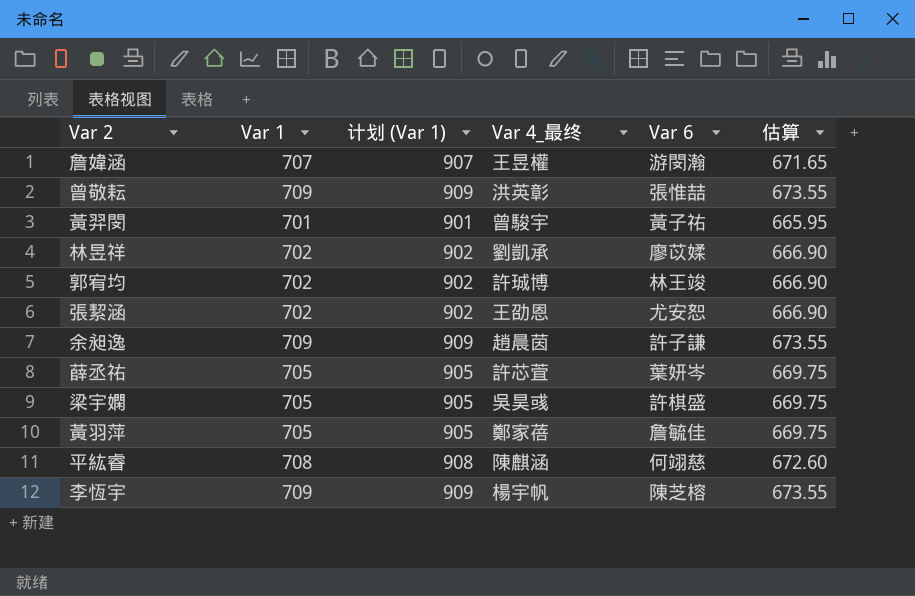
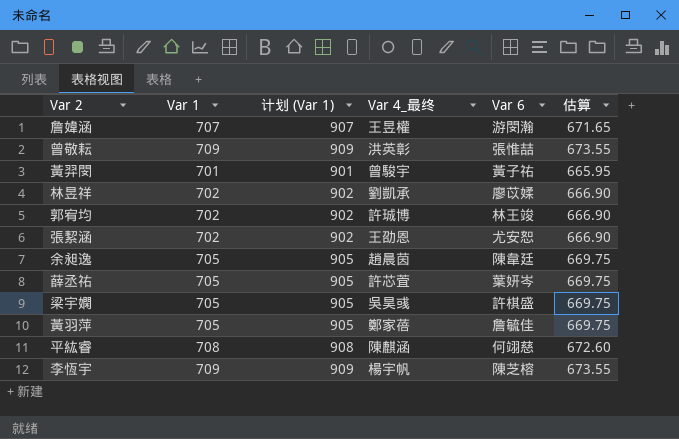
余昶逸 | Var 1: 709 -> 705
余昶逸 | 计划 (Var 1): 909 -> 905
余昶逸 | Var 6: 許子謙 -> 陳韋廷
余昶逸 | 估算: 673.55 -> 669.75

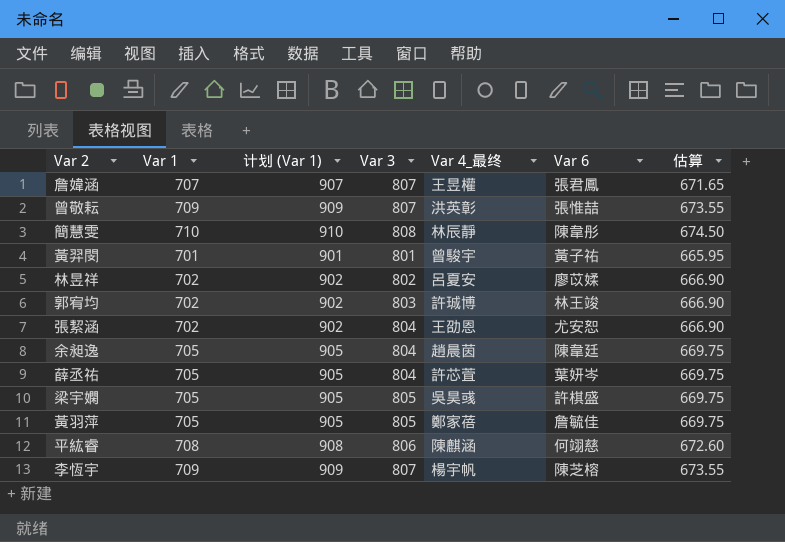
column Var 3 | position: none -> 4
詹媁涵 | Var 6: 游閔瀚 -> 張君鳳
row 簡慧雯: none -> 710 | 910 | 808 | 林辰靜 | 陳韋彤 | 674.50
林昱祥 | Var 4_最终: 劉凱承 -> 呂夏安

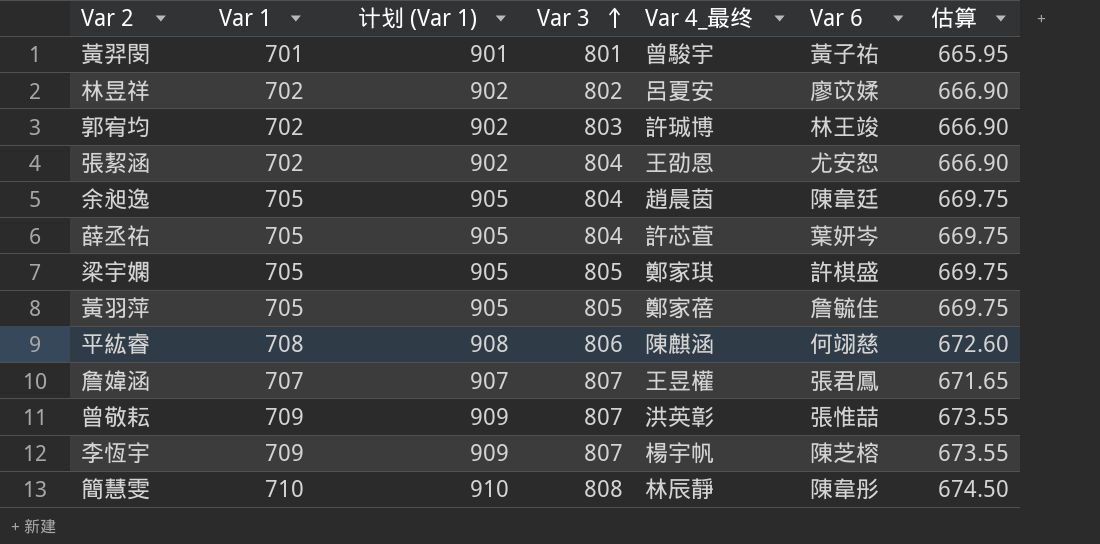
row order: none -> Var 3 ascending
梁宇嫻 | Var 4_最终: 吳昊彧 -> 鄭家琪

